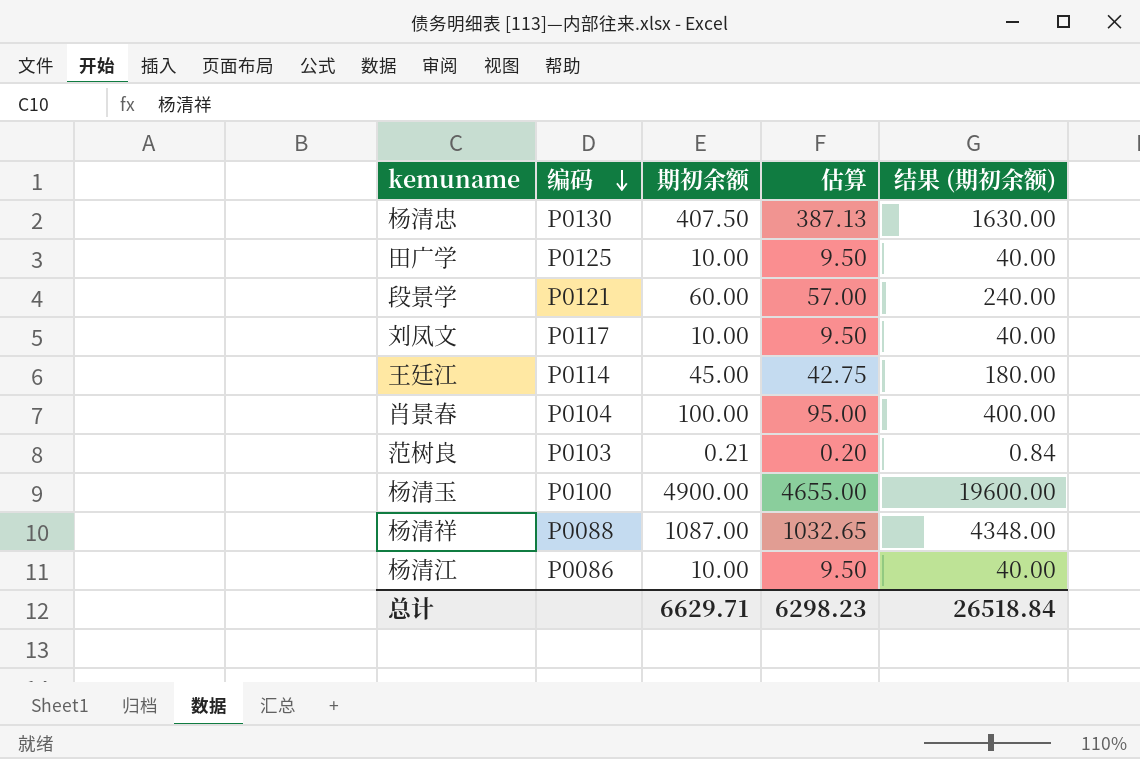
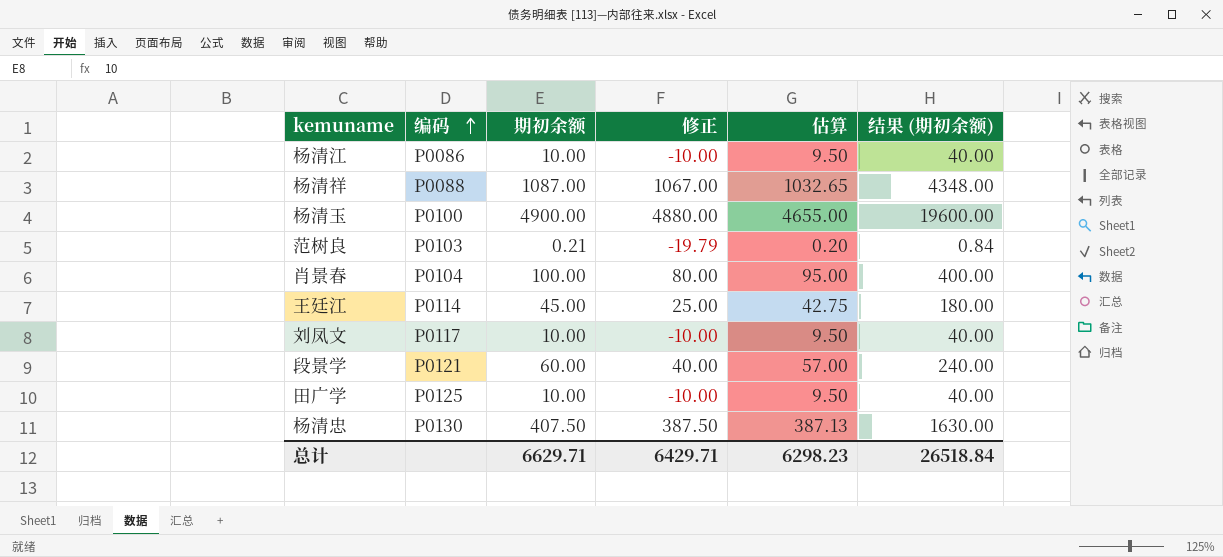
row order: 编码 descending -> 编码 ascending
column 修正 | formula: none -> [期初余额] - 20

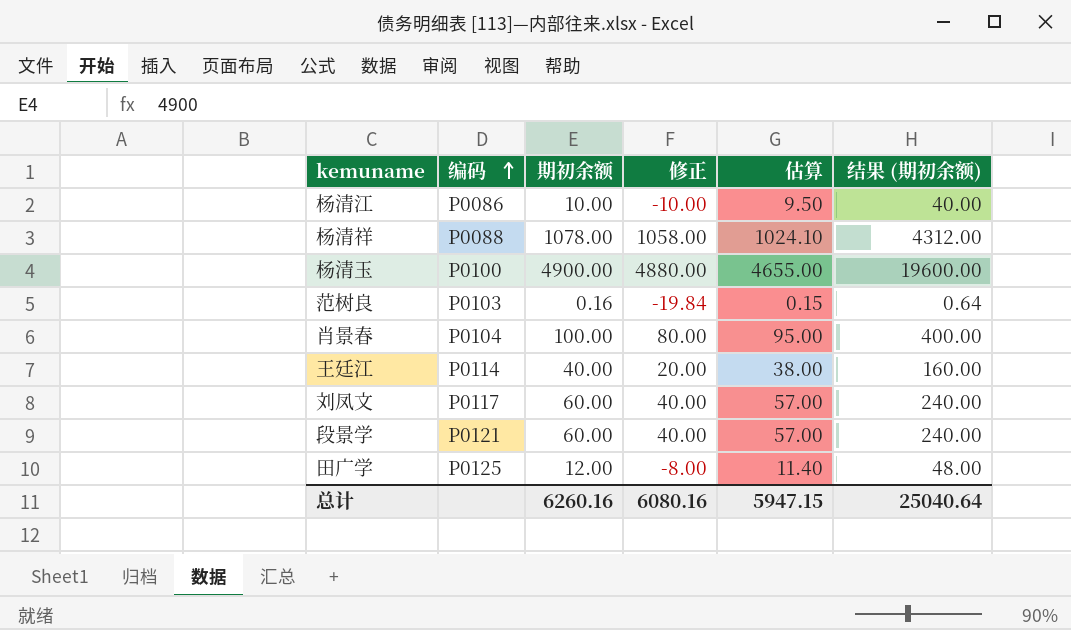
row 杨清忠: P0130 | 407.50 | 387.50 | 387.13 | 1630.00 -> none
杨清祥 | 期初余额: 1087.00 -> 1078.00
杨清祥 | 修正: 1067.00 -> 1058.00
杨清祥 | 估算: 1032.65 -> 1024.10
杨清祥 | 结果 (期初余额): 4348.00 -> 4312.00
范树良 | 期初余额: 0.21 -> 0.16
范树良 | 修正: -19.79 -> -19.84
范树良 | 估算: 0.20 -> 0.15
范树良 | 结果 (期初余额): 0.84 -> 0.64
王廷江 | 期初余额: 45.00 -> 40.00
王廷江 | 修正: 25.00 -> 20.00
王廷江 | 估算: 42.75 -> 38.00
王廷江 | 结果 (期初余额): 180.00 -> 160.00
刘凤文 | 期初余额: 10.00 -> 60.00
刘凤文 | 修正: -10.00 -> 40.00
刘凤文 | 估算: 9.50 -> 57.00
刘凤文 | 结果 (期初余额): 40.00 -> 240.00
田广学 | 期初余额: 10.00 -> 12.00
田广学 | 修正: -10.00 -> -8.00
田广学 | 估算: 9.50 -> 11.40
田广学 | 结果 (期初余额): 40.00 -> 48.00
总计 | 期初余额: 6629.71 -> 6260.16
总计 | 修正: 6429.71 -> 6080.16
总计 | 估算: 6298.23 -> 5947.15
总计 | 结果 (期初余额): 26518.84 -> 25040.64

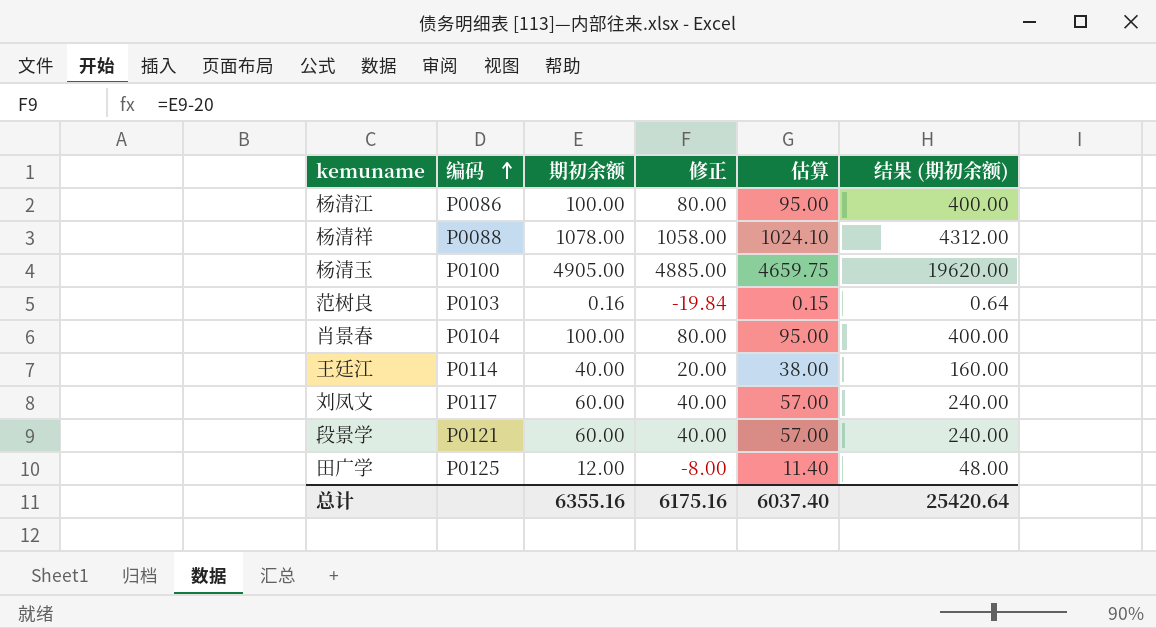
杨清江 | 期初余额: 10.00 -> 100.00
杨清江 | 修正: -10.00 -> 80.00
杨清江 | 估算: 9.50 -> 95.00
杨清江 | 结果 (期初余额): 40.00 -> 400.00
杨清玉 | 期初余额: 4900.00 -> 4905.00
杨清玉 | 修正: 4880.00 -> 4885.00
杨清玉 | 估算: 4655.00 -> 4659.75
杨清玉 | 结果 (期初余额): 19600.00 -> 19620.00
总计 | 期初余额: 6260.16 -> 6355.16
总计 | 修正: 6080.16 -> 6175.16
总计 | 估算: 5947.15 -> 6037.40
总计 | 结果 (期初余额): 25040.64 -> 25420.64

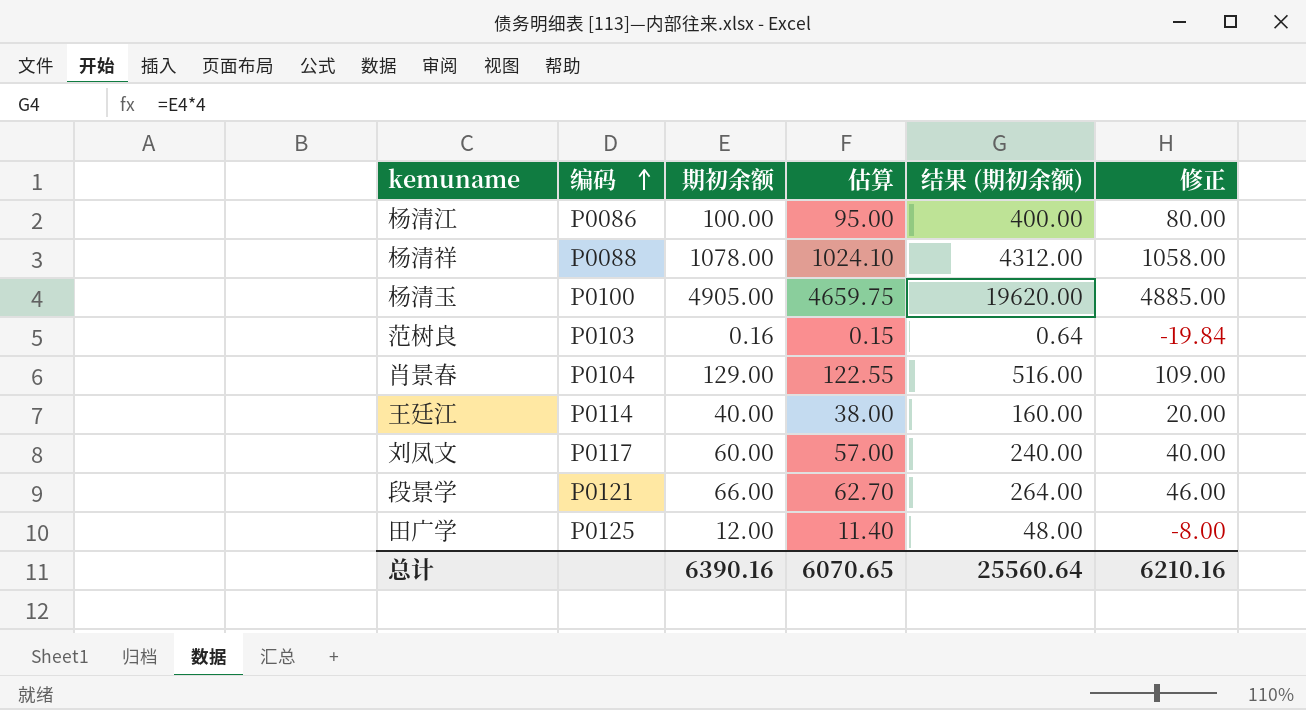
column 修正 | position: 4 -> 6
肖景春 | 期初余额: 100.00 -> 129.00
肖景春 | 估算: 95.00 -> 122.55
肖景春 | 结果 (期初余额): 400.00 -> 516.00
肖景春 | 修正: 80.00 -> 109.00
段景学 | 期初余额: 60.00 -> 66.00
段景学 | 估算: 57.00 -> 62.70
段景学 | 结果 (期初余额): 240.00 -> 264.00
段景学 | 修正: 40.00 -> 46.00
总计 | 期初余额: 6355.16 -> 6390.16
总计 | 估算: 6037.40 -> 6070.65
总计 | 结果 (期初余额): 25420.64 -> 25560.64
总计 | 修正: 6175.16 -> 6210.16

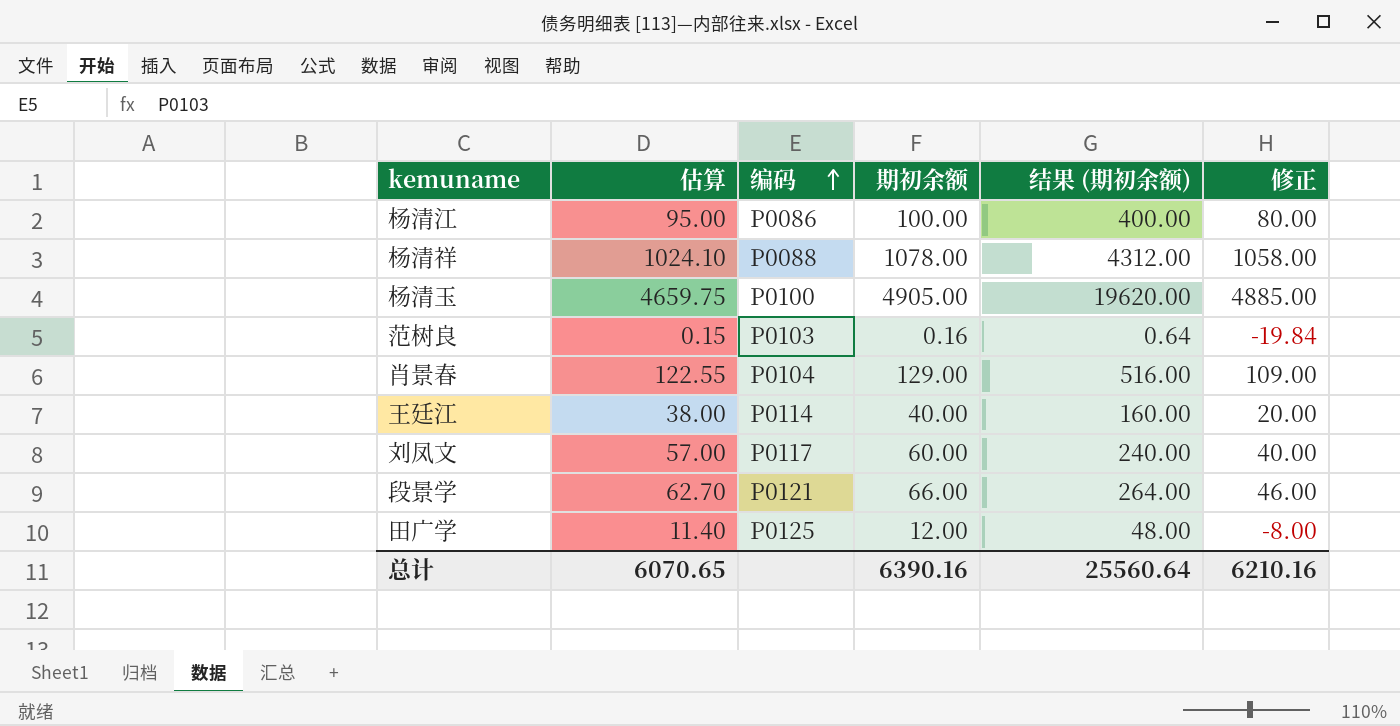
column 估算 | position: 4 -> 2

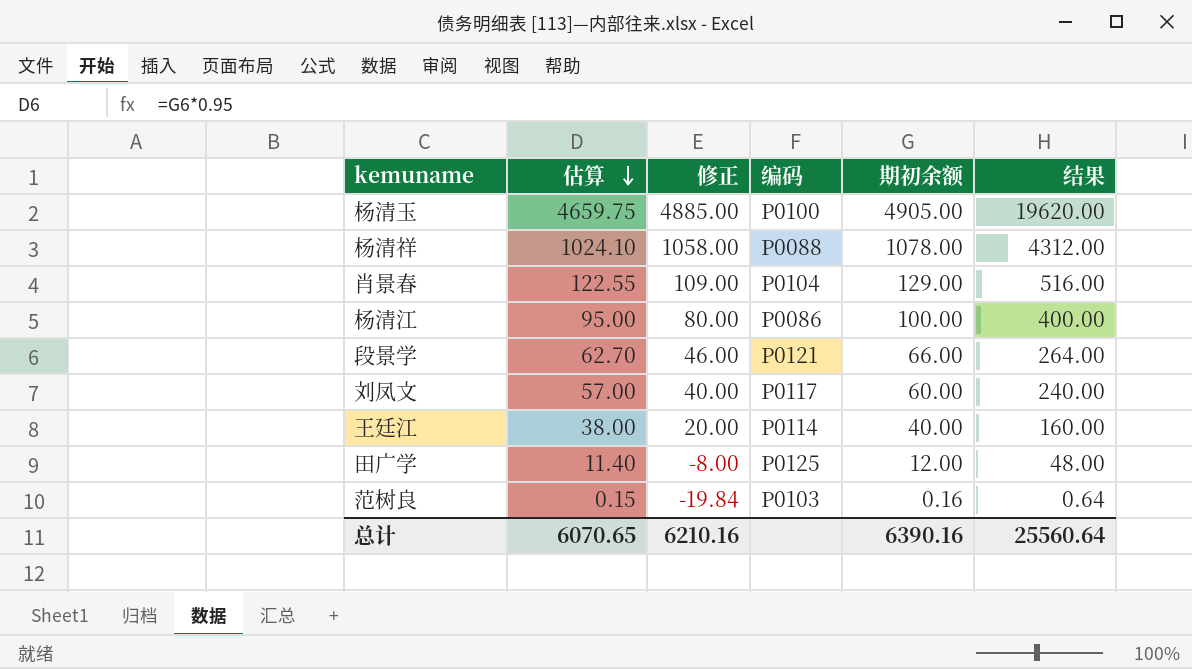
row order: 编码 ascending -> 估算 descending
column 修正 | position: 6 -> 3
column name: 结果 (期初余额) -> 结果

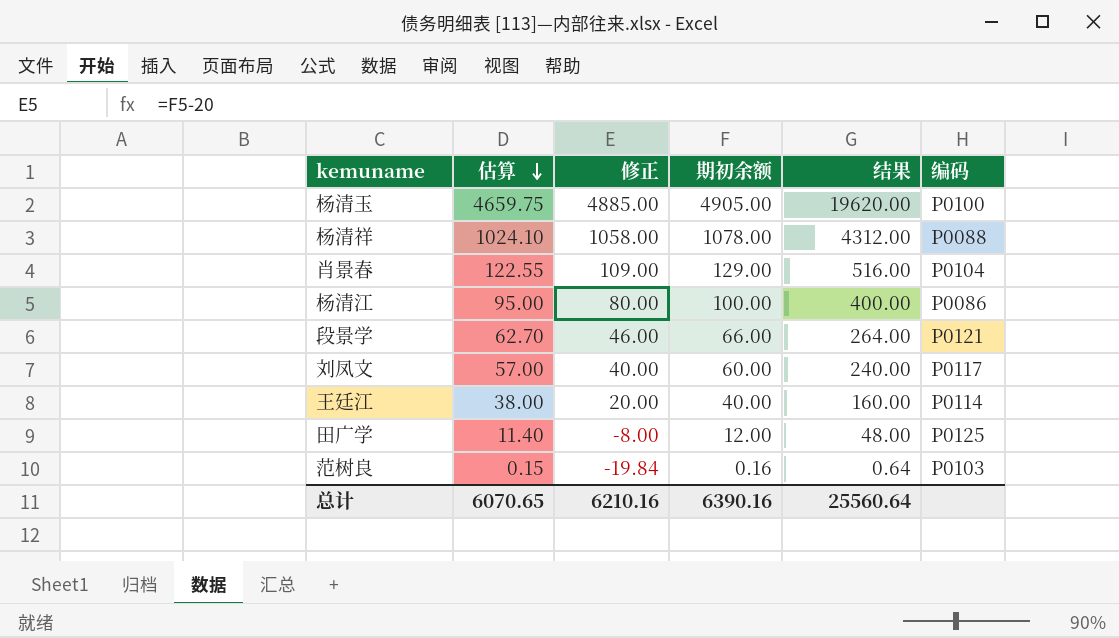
column 编码 | position: 4 -> 6

